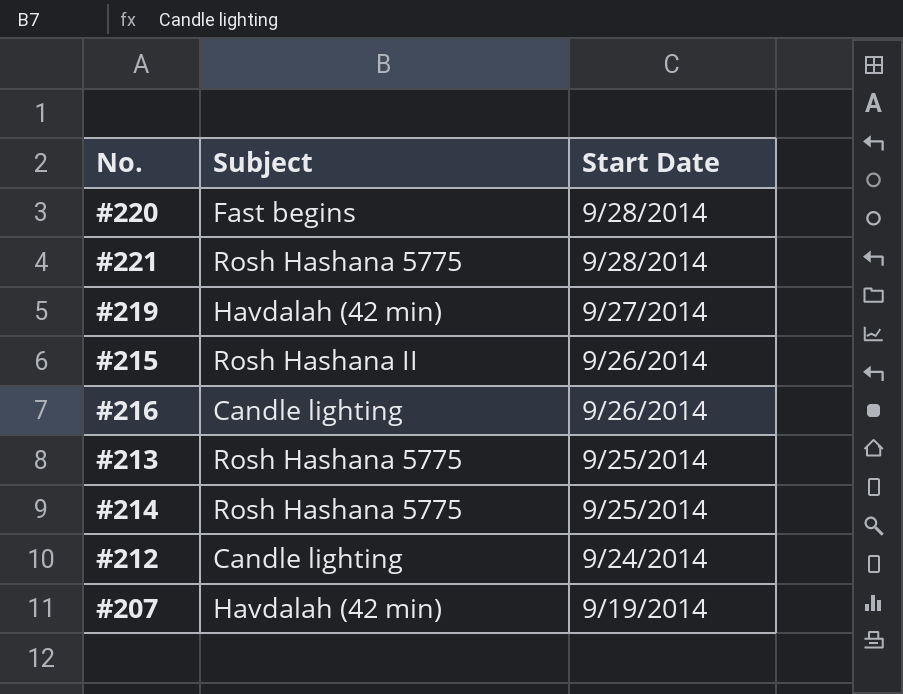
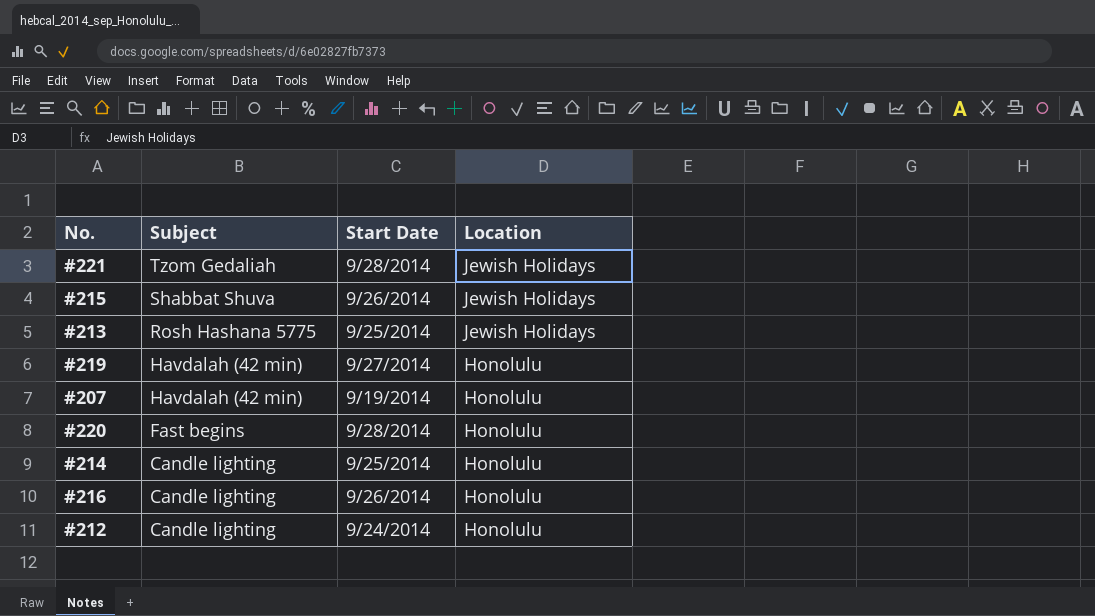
row order: Start Date descending -> Subject descending
column Location | position: none -> 4
#221 | Subject: Rosh Hashana 5775 -> Tzom Gedaliah
#215 | Subject: Rosh Hashana II -> Shabbat Shuva
#214 | Subject: Rosh Hashana 5775 -> Candle lighting

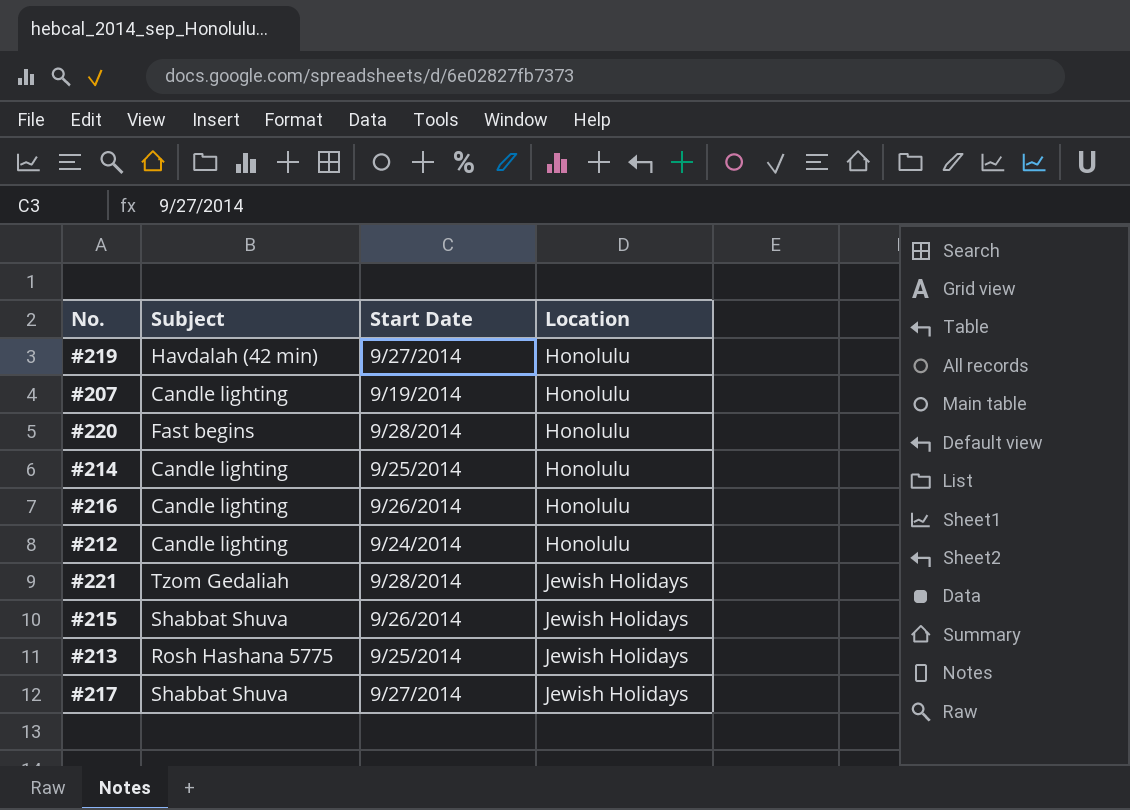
row order: Subject descending -> Location ascending
#207 | Subject: Havdalah (42 min) -> Candle lighting
row #217: none -> Shabbat Shuva | 9/27/2014 | Jewish Holidays

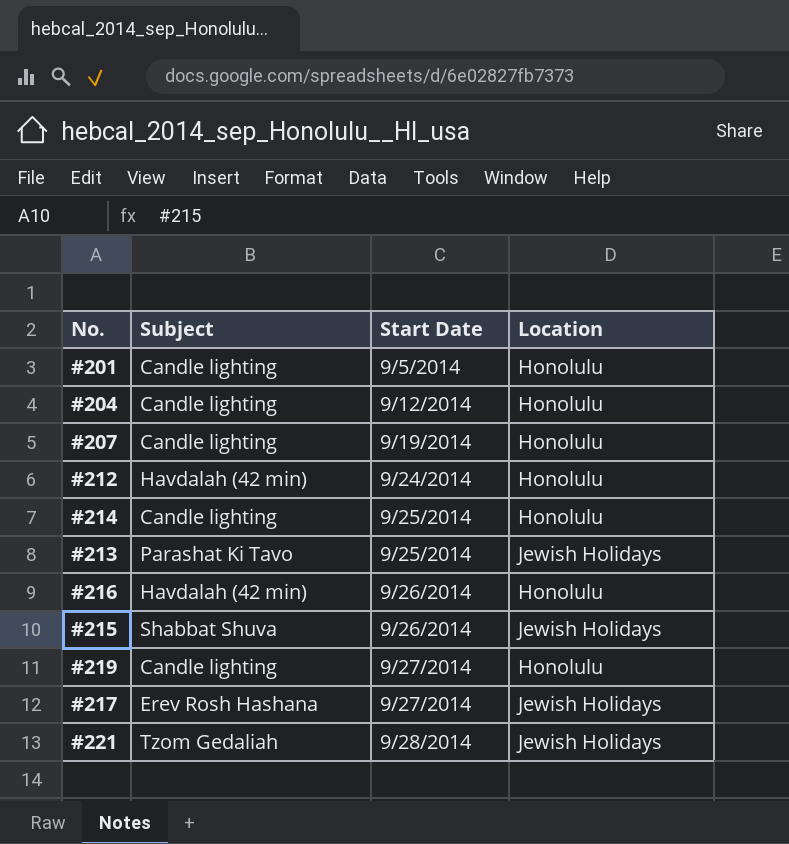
row order: Location ascending -> Start Date ascending
row #220: Fast begins | 9/28/2014 | Honolulu -> none
row #201: none -> Candle lighting | 9/5/2014 | Honolulu
row #204: none -> Candle lighting | 9/12/2014 | Honolulu
#212 | Subject: Candle lighting -> Havdalah (42 min)
#213 | Subject: Rosh Hashana 5775 -> Parashat Ki Tavo
#216 | Subject: Candle lighting -> Havdalah (42 min)
#219 | Subject: Havdalah (42 min) -> Candle lighting
#217 | Subject: Shabbat Shuva -> Erev Rosh Hashana

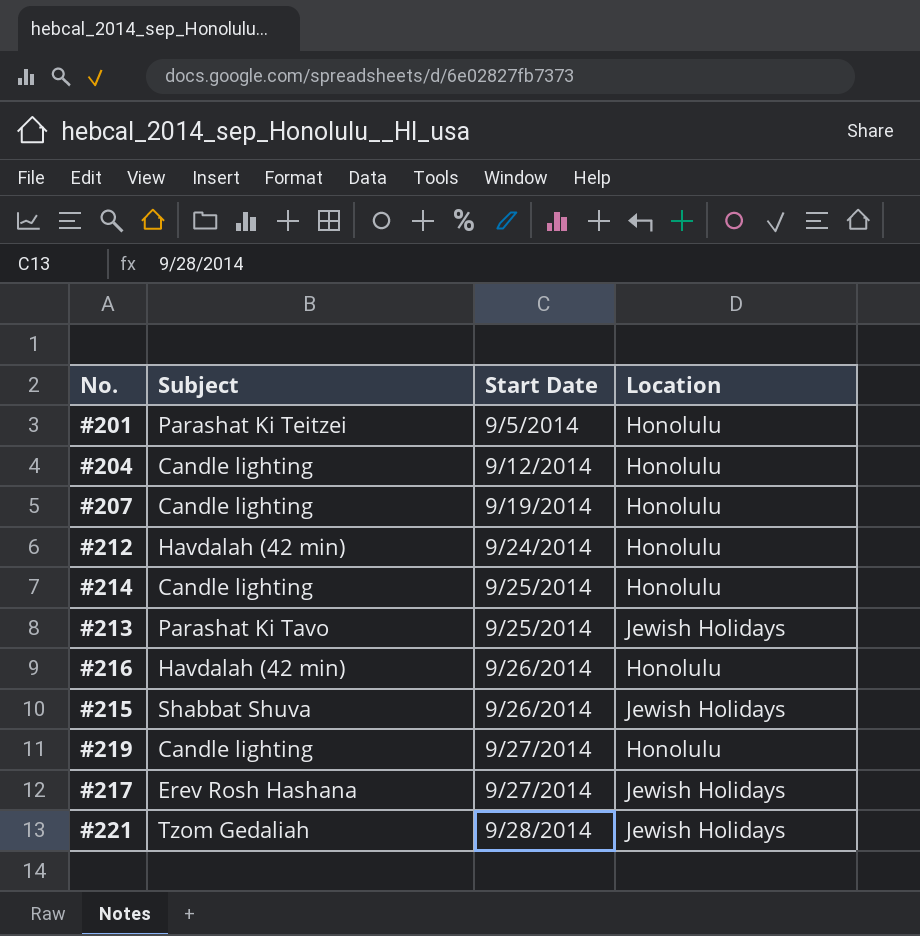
#201 | Subject: Candle lighting -> Parashat Ki Teitzei

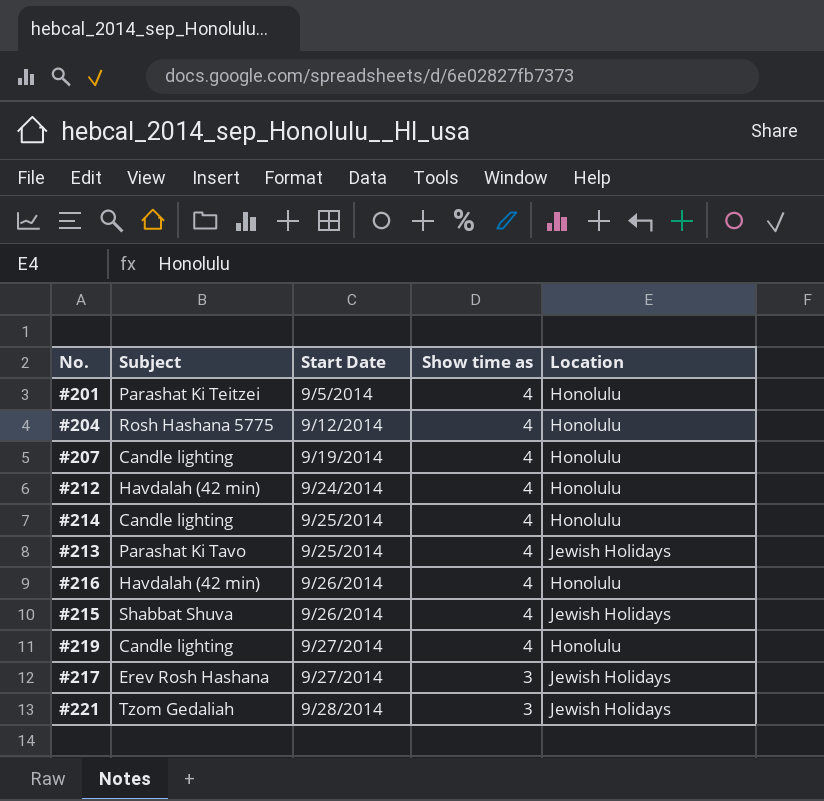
column Show time as | position: none -> 4
#204 | Subject: Candle lighting -> Rosh Hashana 5775

